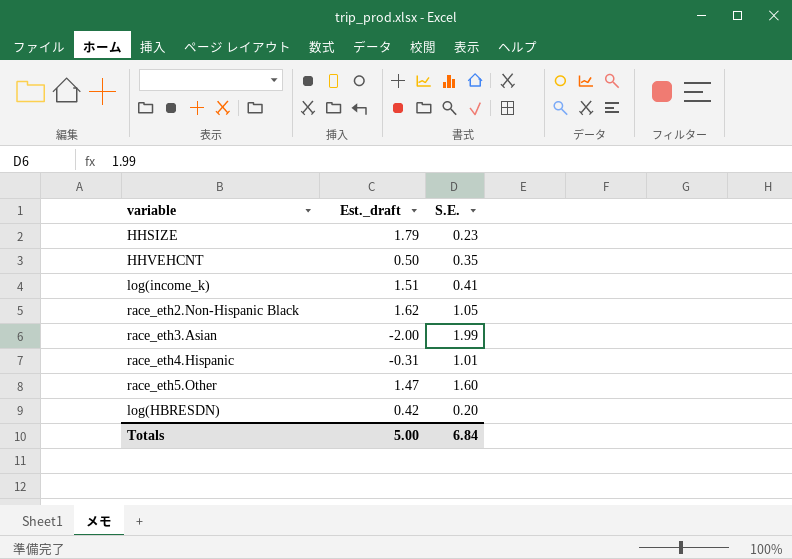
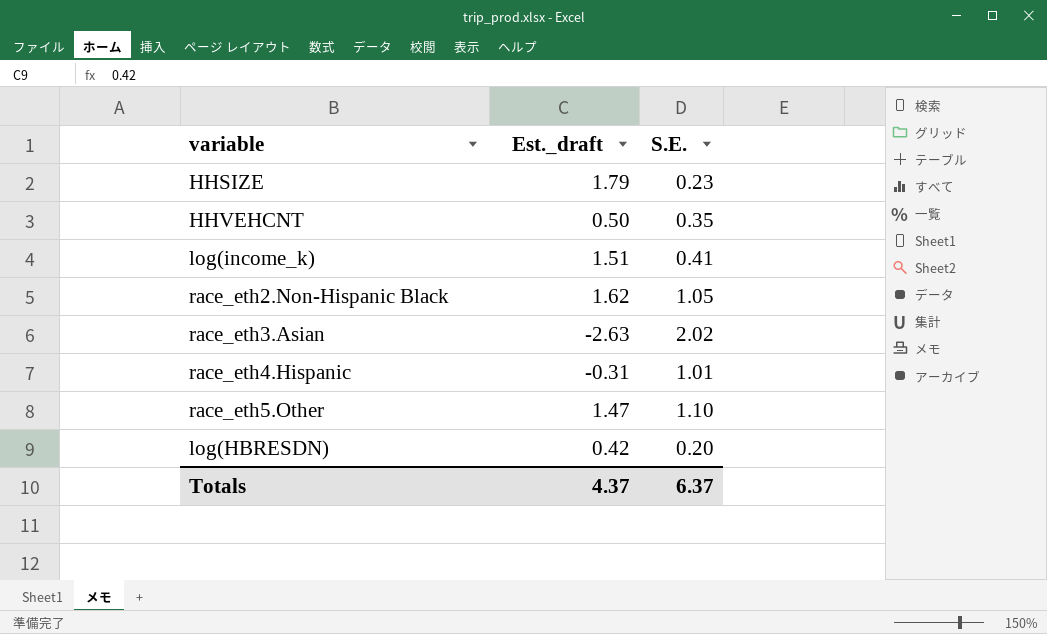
race_eth3.Asian | Est._draft: -2.00 -> -2.63
race_eth3.Asian | S.E.: 1.99 -> 2.02
race_eth5.Other | S.E.: 1.60 -> 1.10
Totals | Est._draft: 5.00 -> 4.37
Totals | S.E.: 6.84 -> 6.37

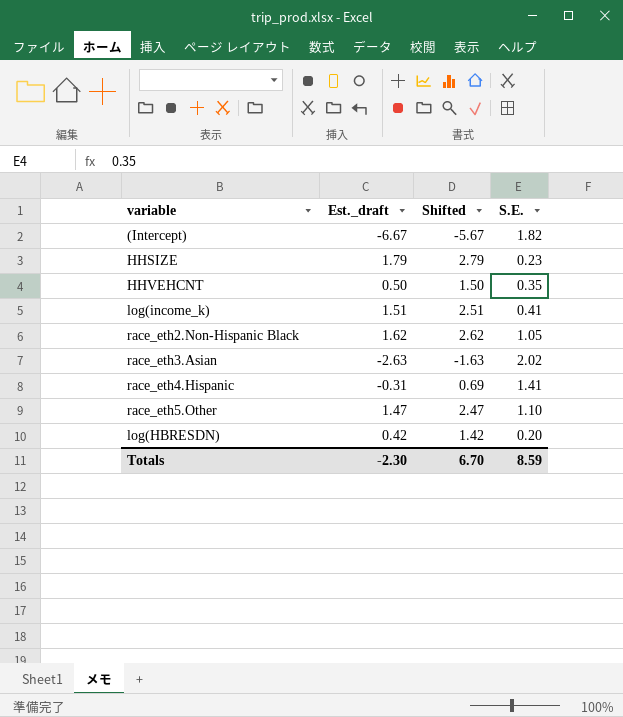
column Shifted | formula: none -> [Est._draft] + 1
row (Intercept): none -> -6.67 | -5.67 | 1.82
race_eth4.Hispanic | S.E.: 1.01 -> 1.41
Totals | Est._draft: 4.37 -> -2.30
Totals | S.E.: 6.37 -> 8.59

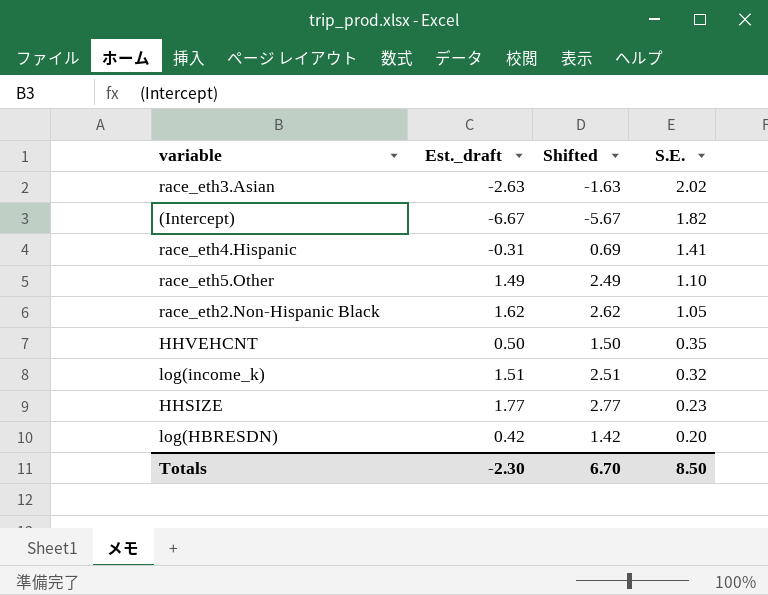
row order: none -> S.E. descending
race_eth5.Other | Est._draft: 1.47 -> 1.49
race_eth5.Other | Shifted: 2.47 -> 2.49
log(income_k) | S.E.: 0.41 -> 0.32
HHSIZE | Est._draft: 1.79 -> 1.77
HHSIZE | Shifted: 2.79 -> 2.77
Totals | S.E.: 8.59 -> 8.50

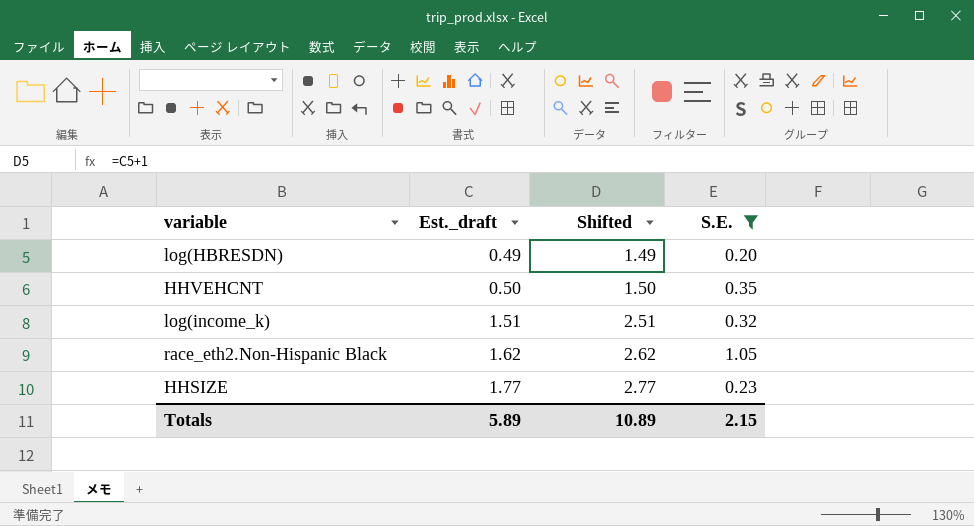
filter: none -> S.E. <= 1.05
row order: S.E. descending -> Est._draft ascending
log(HBRESDN) | Est._draft: 0.42 -> 0.49
log(HBRESDN) | Shifted: 1.42 -> 1.49
Totals | Est._draft: -2.30 -> 5.89
Totals | Shifted: 6.70 -> 10.89
Totals | S.E.: 8.50 -> 2.15

